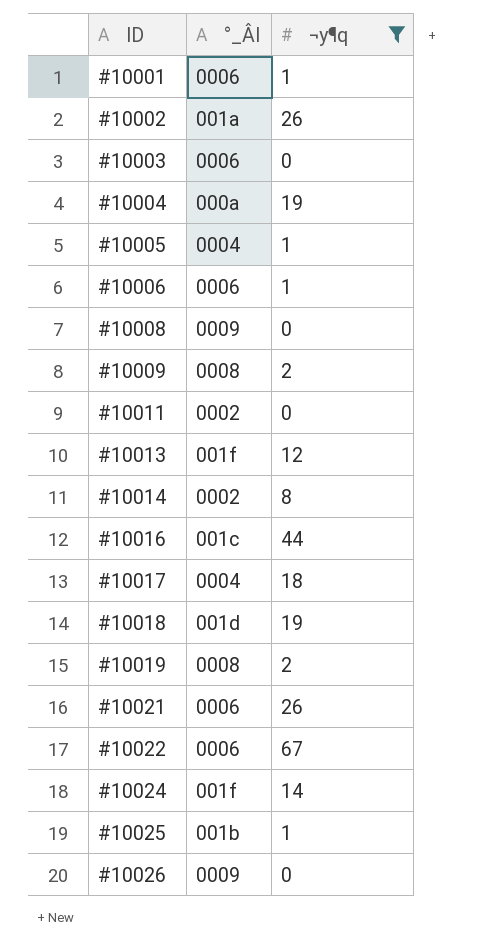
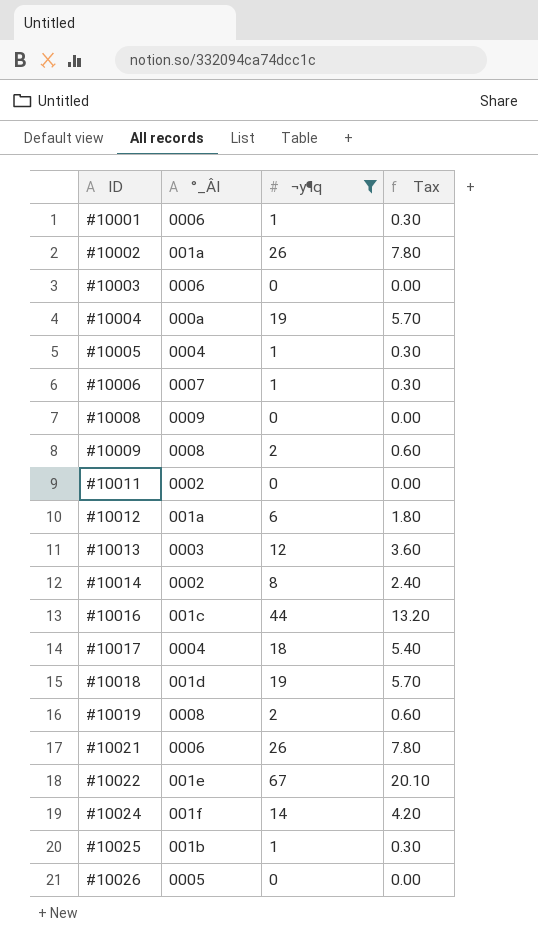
column Tax | formula: none -> [¬y¶q] * 0.3
#10006 | °_ÂI: 0006 -> 0007
row #10012: none -> 001a | 6 | 1.80
#10013 | °_ÂI: 001f -> 0003
#10022 | °_ÂI: 0006 -> 001e
#10026 | °_ÂI: 0009 -> 0005

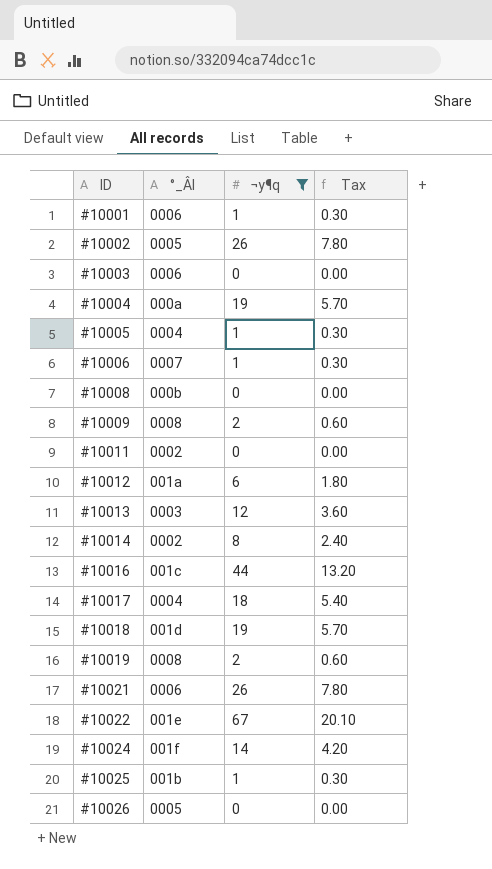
#10002 | °_ÂI: 001a -> 0005
#10008 | °_ÂI: 0009 -> 000b

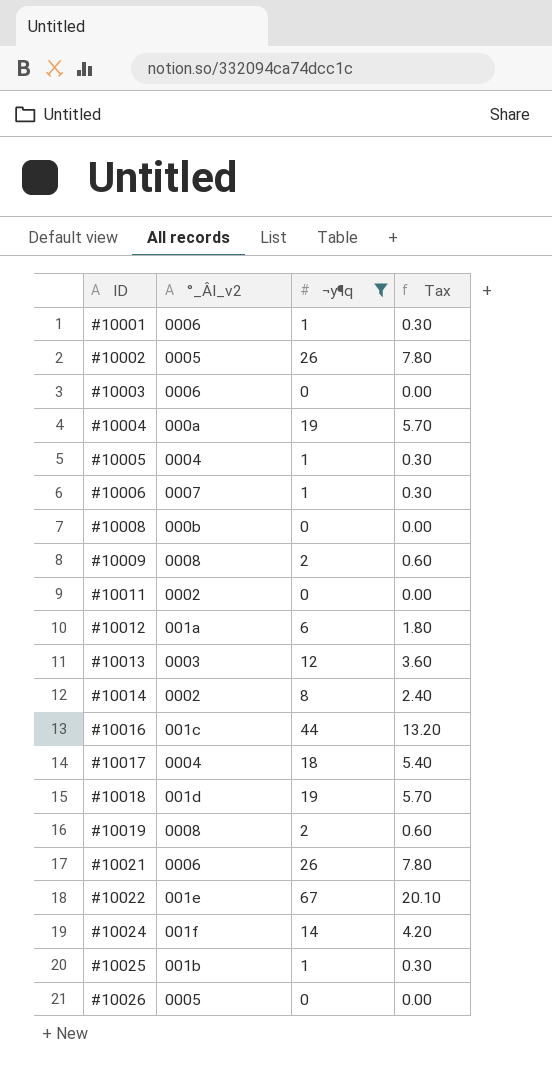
column name: °_ÂI -> °_ÂI_v2

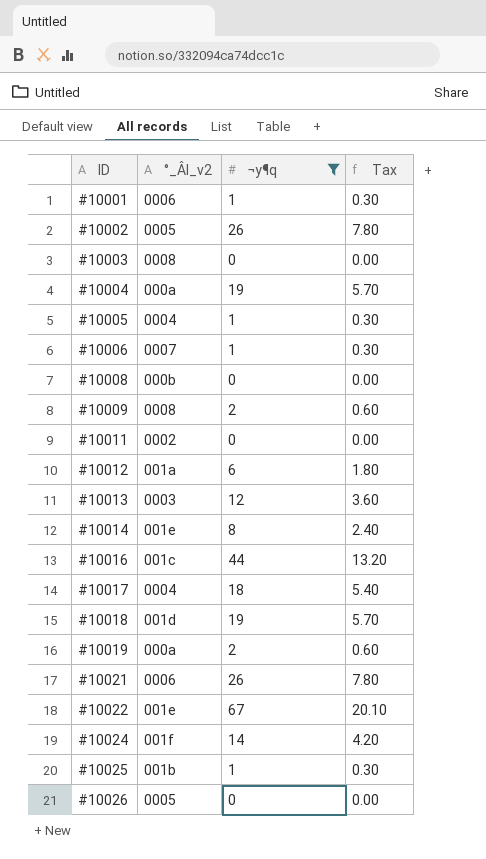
#10003 | °_ÂI_v2: 0006 -> 0008
#10014 | °_ÂI_v2: 0002 -> 001e
#10019 | °_ÂI_v2: 0008 -> 000a

